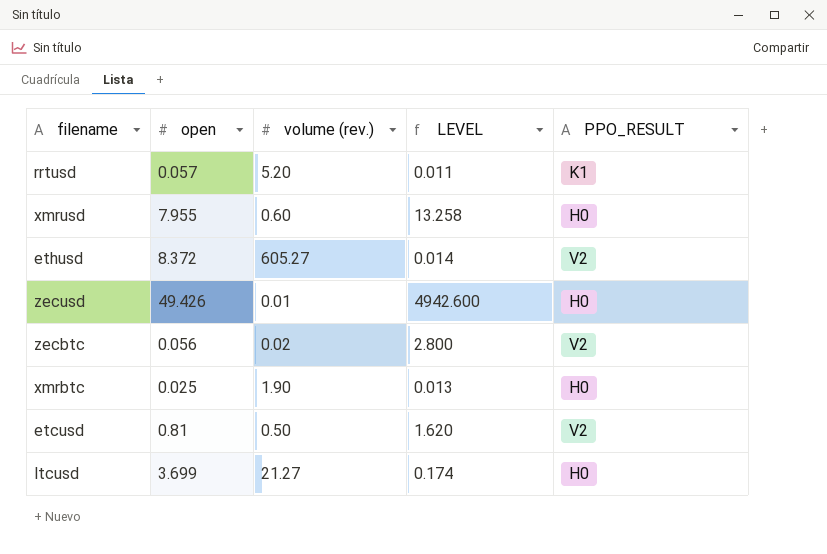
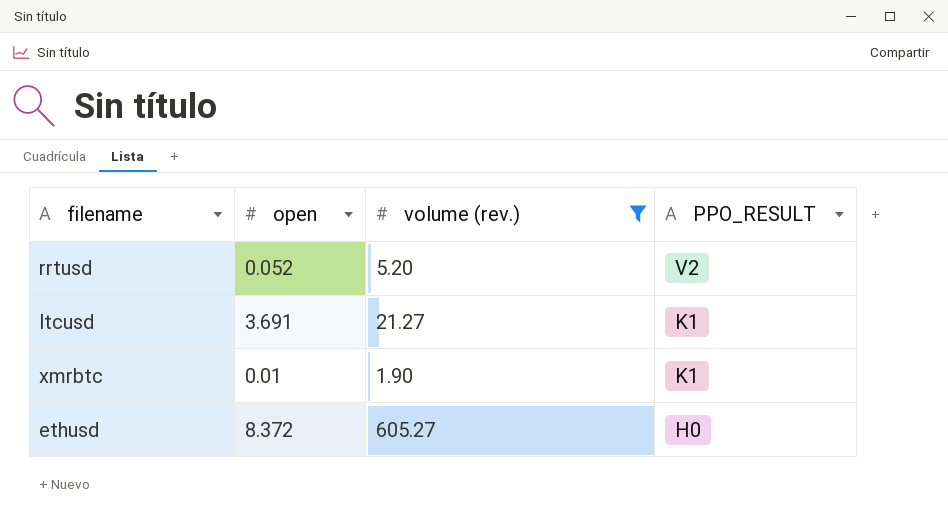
filter: none -> volume (rev.) >= 1.90
row order: none -> PPO_RESULT descending
column LEVEL | formula: [open] / [volume (rev.)] -> none
rrtusd | open: 0.057 -> 0.052
rrtusd | PPO_RESULT: K1 -> V2
ltcusd | open: 3.699 -> 3.691
ltcusd | PPO_RESULT: H0 -> K1
xmrbtc | open: 0.025 -> 0.01
xmrbtc | PPO_RESULT: H0 -> K1
ethusd | PPO_RESULT: V2 -> H0

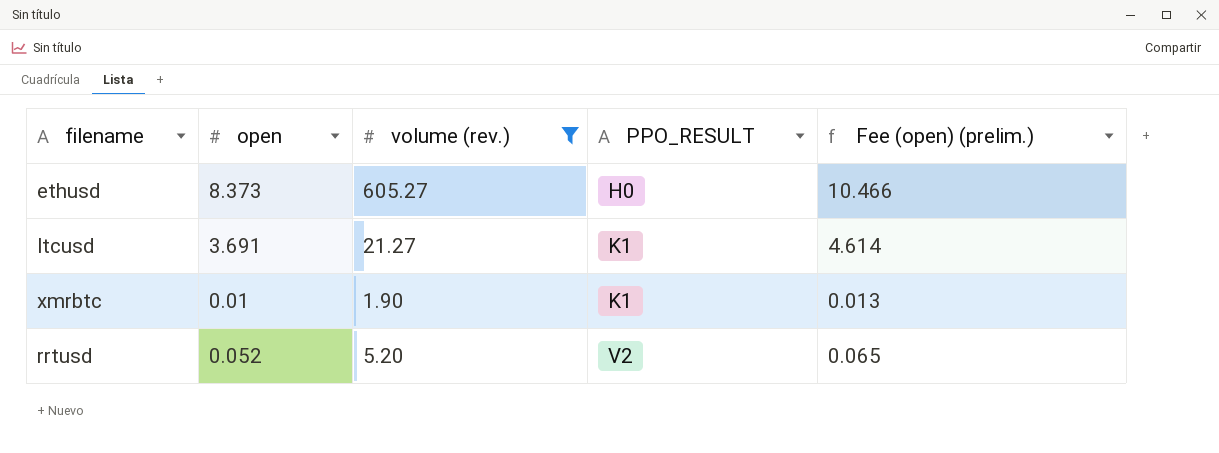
row order: PPO_RESULT descending -> PPO_RESULT ascending
column Fee (open) (prelim.) | formula: none -> [open] * 1.25
ethusd | open: 8.372 -> 8.373

